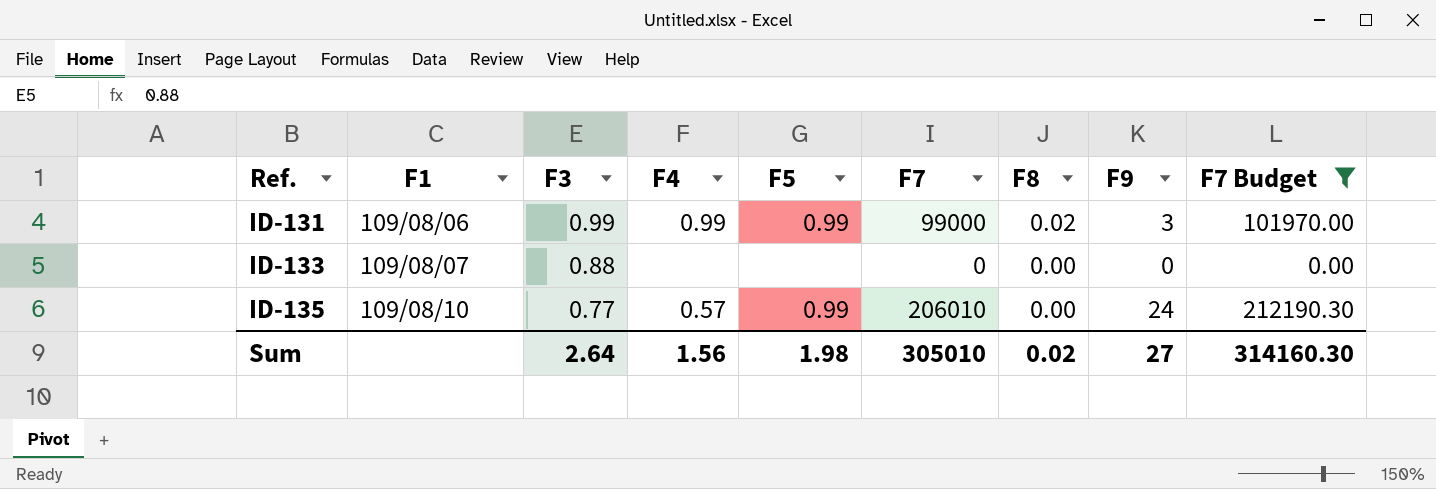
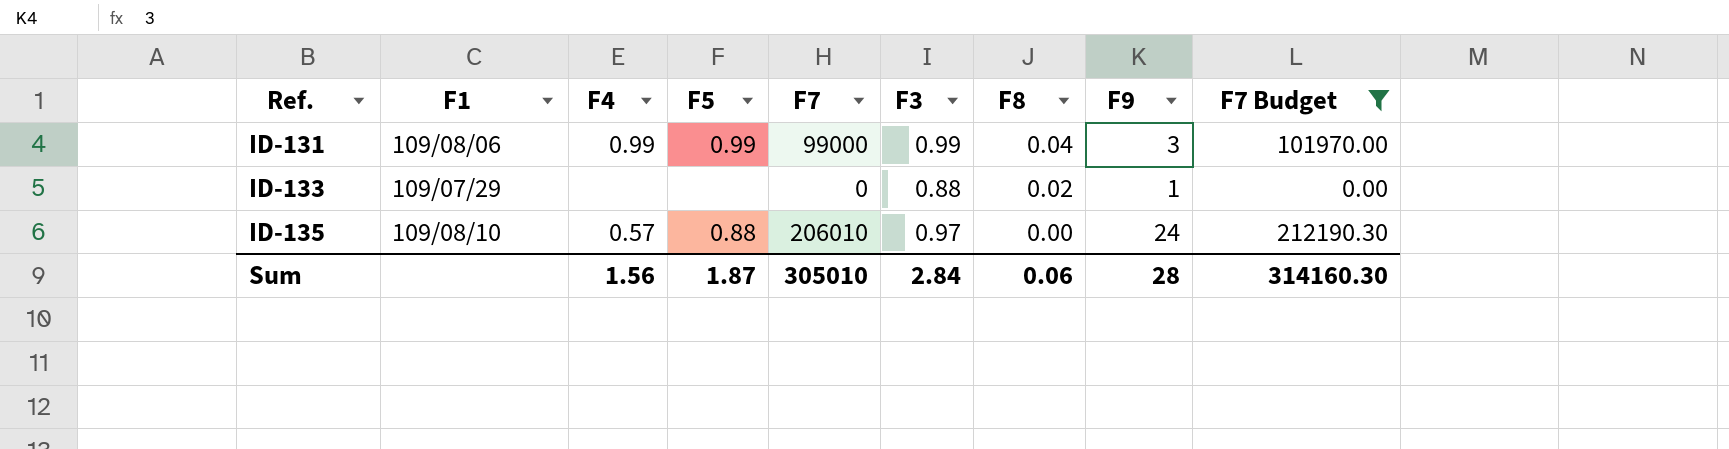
column F3 | position: 3 -> 6
ID-131 | F8: 0.02 -> 0.04
ID-133 | F1: 109/08/07 -> 109/07/29
ID-133 | F8: 0.00 -> 0.02
ID-133 | F9: 0 -> 1
ID-135 | F5: 0.99 -> 0.88
ID-135 | F3: 0.77 -> 0.97
Sum | F5: 1.98 -> 1.87
Sum | F3: 2.64 -> 2.84
Sum | F8: 0.02 -> 0.06
Sum | F9: 27 -> 28

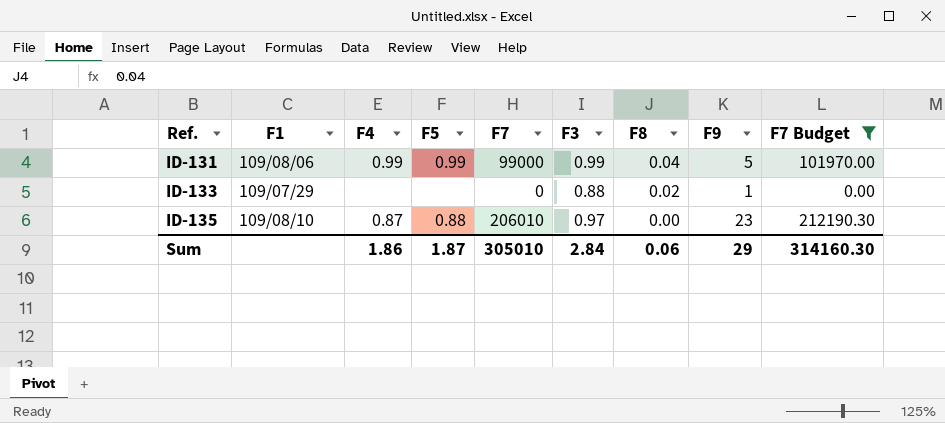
ID-131 | F9: 3 -> 5
ID-135 | F4: 0.57 -> 0.87
ID-135 | F9: 24 -> 23
Sum | F4: 1.56 -> 1.86
Sum | F9: 28 -> 29

